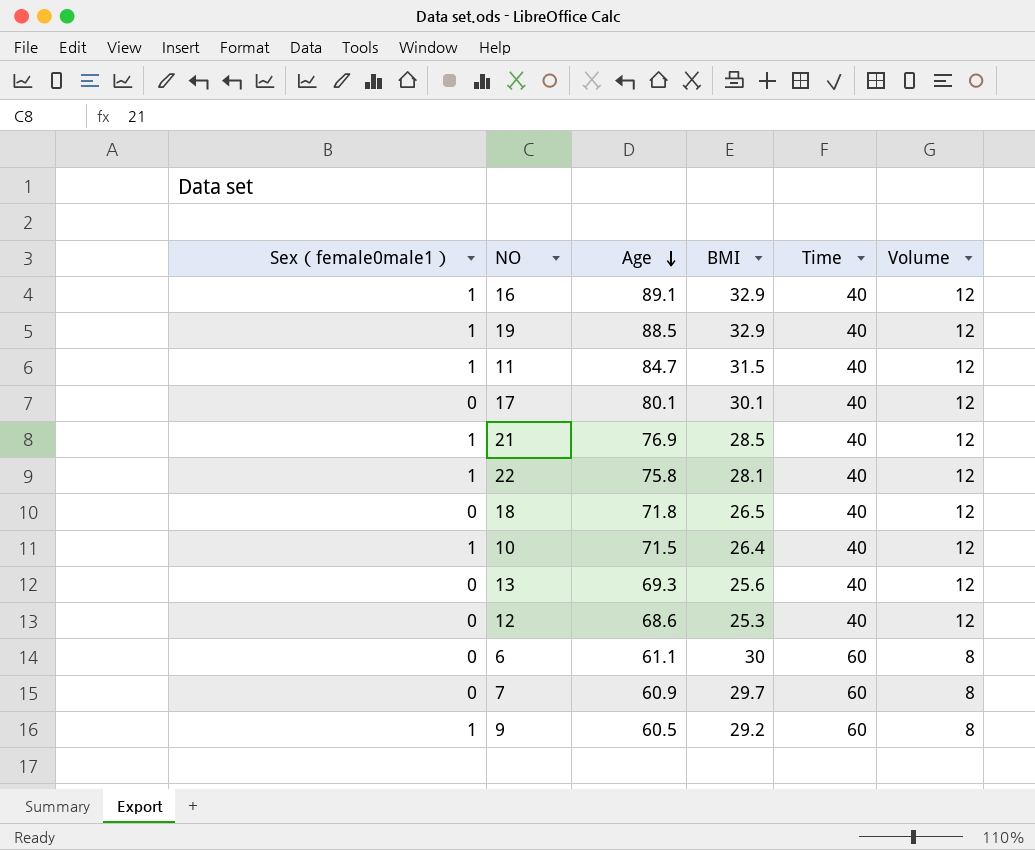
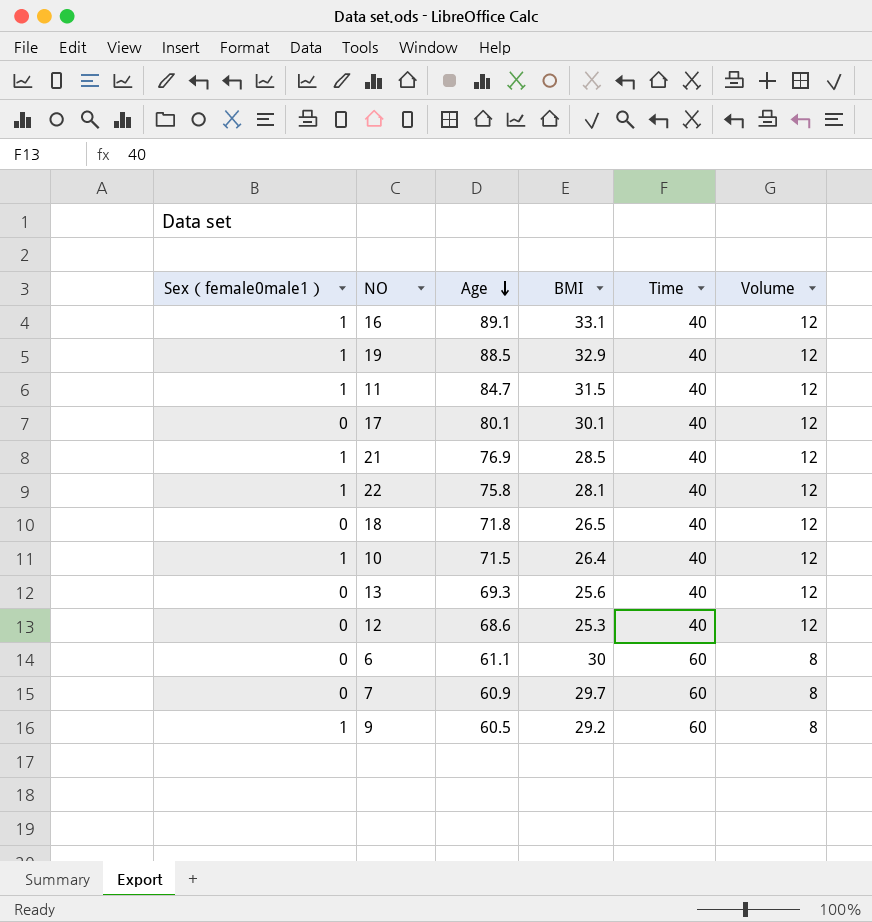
16 | BMI: 32.9 -> 33.1

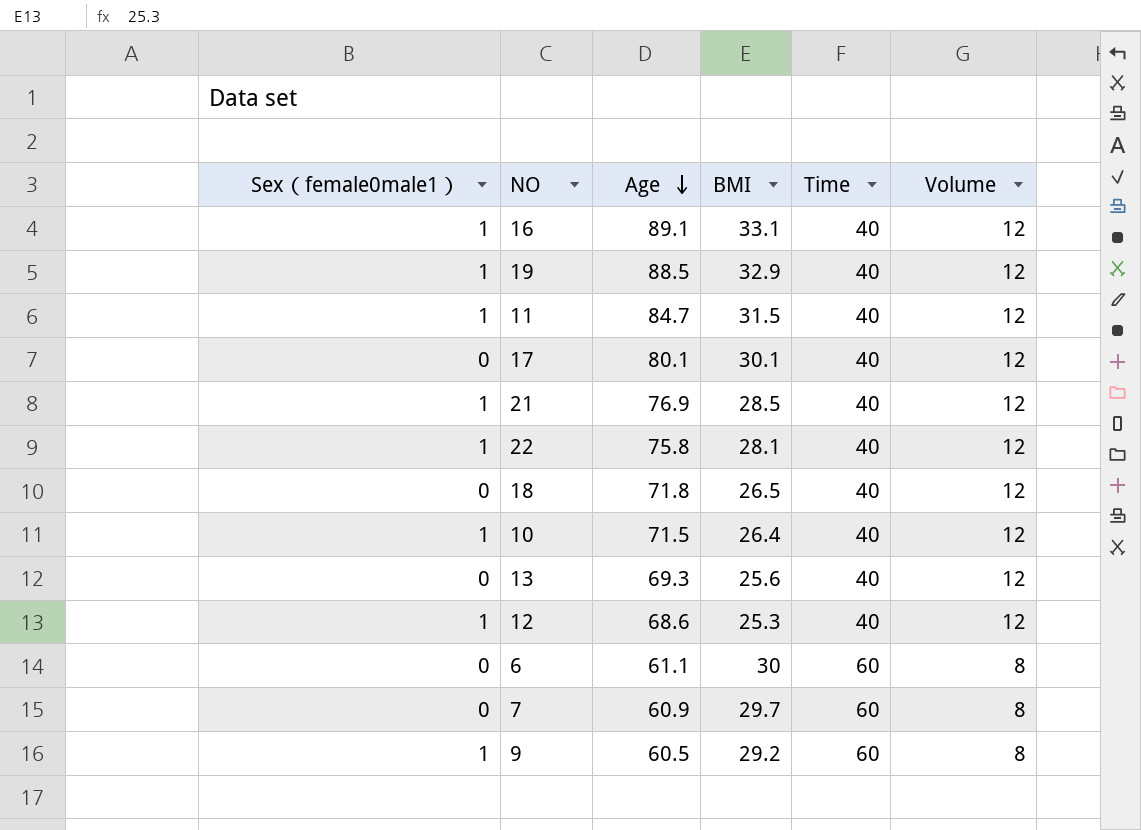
12 | Sex（female0male1）: 0 -> 1

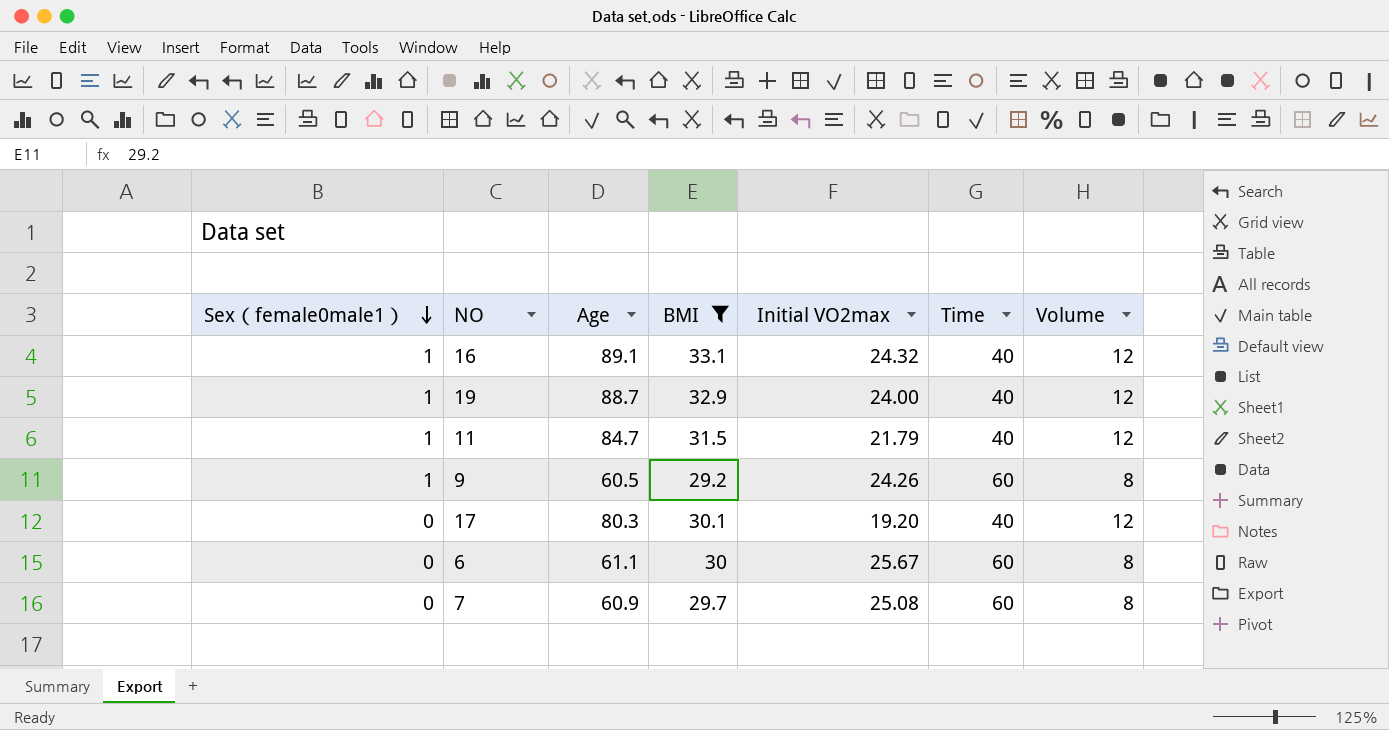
filter: none -> BMI >= 29.2
row order: Age descending -> Sex（female0male1） descending
column Initial VO2max | position: none -> 5
19 | Age: 88.5 -> 88.7
17 | Age: 80.1 -> 80.3

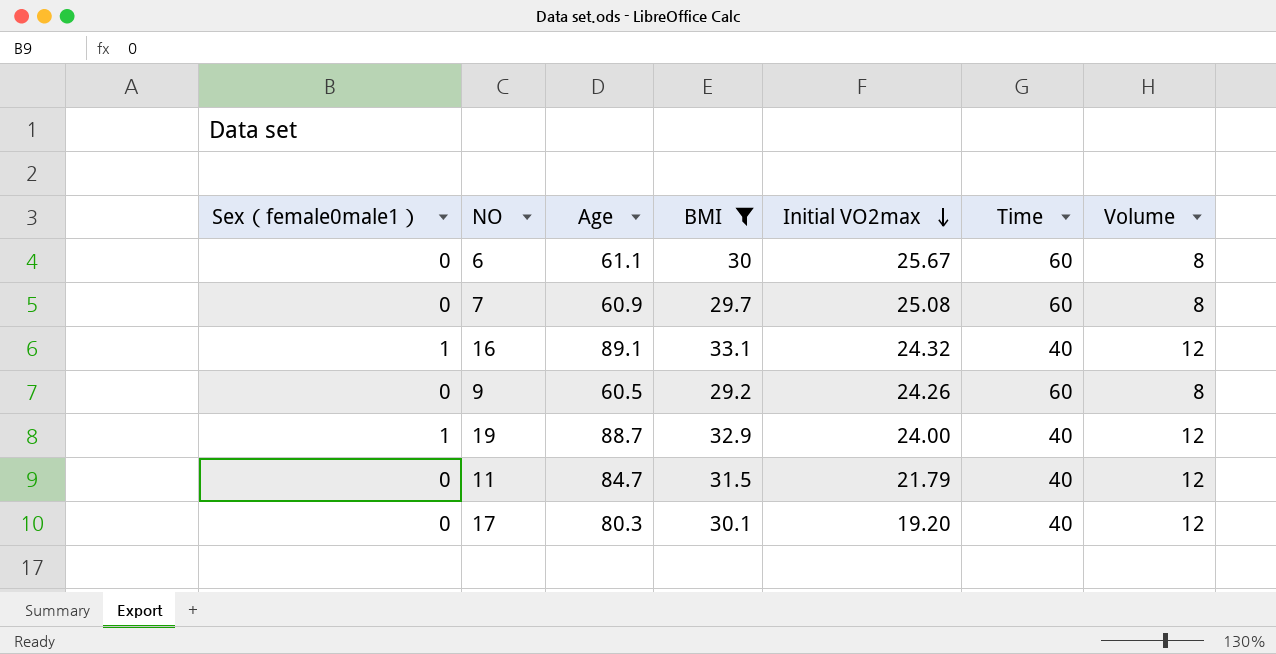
row order: Sex（female0male1） descending -> Initial VO2max descending
9 | Sex（female0male1）: 1 -> 0
11 | Sex（female0male1）: 1 -> 0

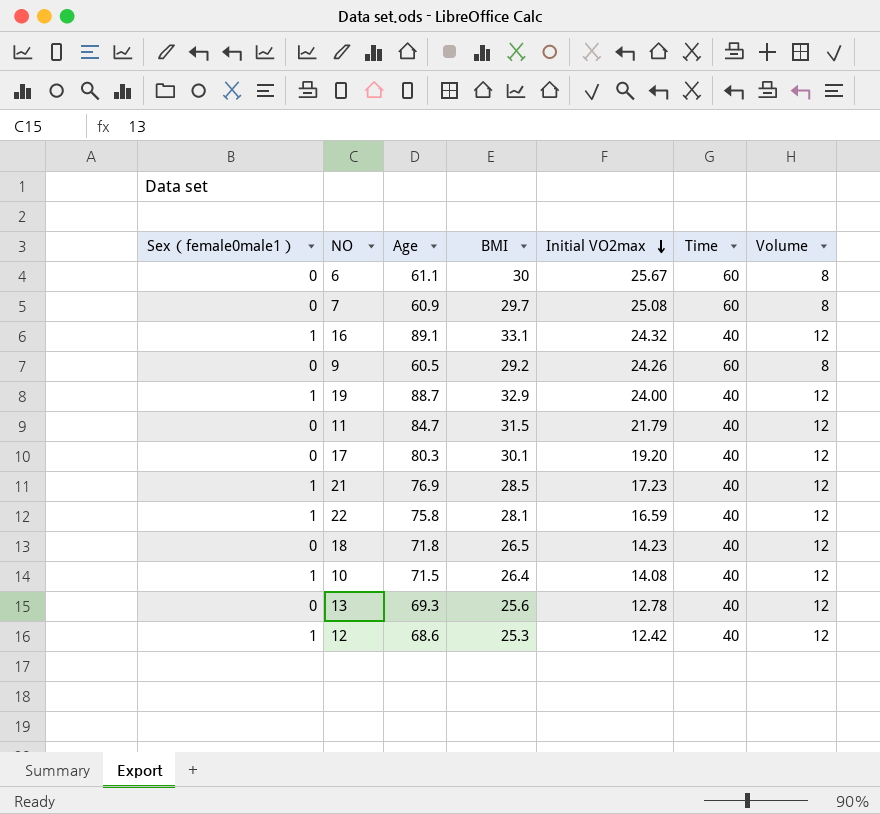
filter: BMI >= 29.2 -> none

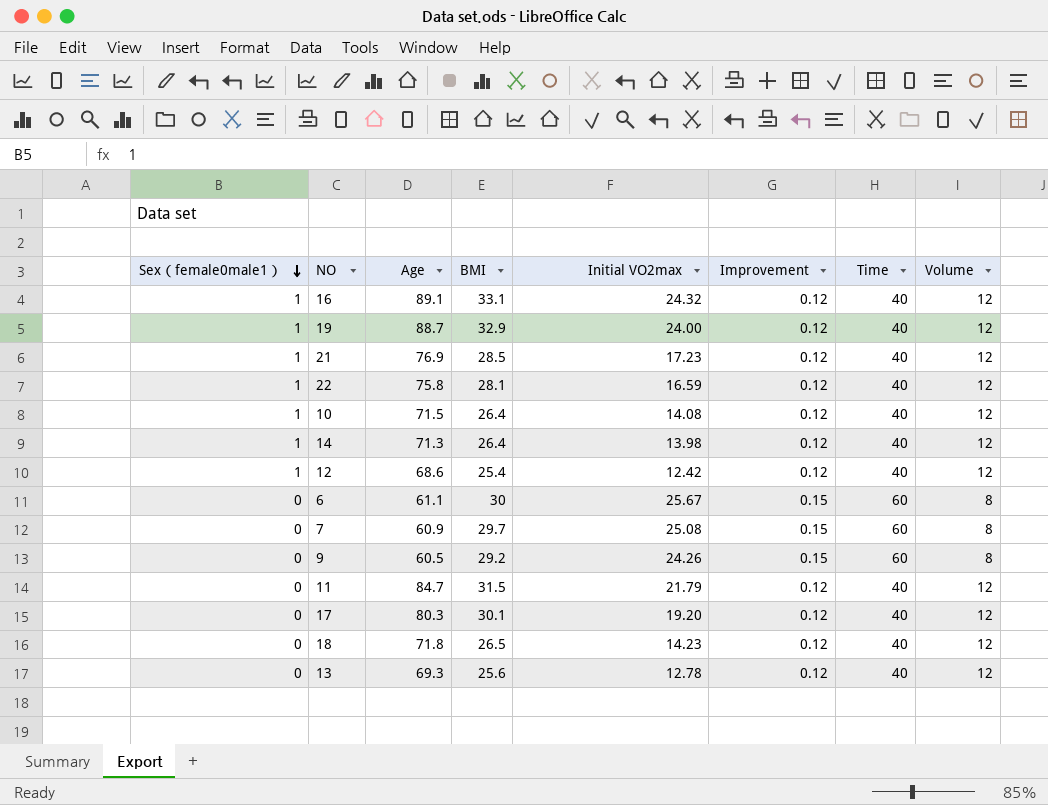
row order: Initial VO2max descending -> Sex（female0male1） descending
column Improvement | position: none -> 6
row 14: none -> 1 | 71.3 | 26.4 | 13.98 | 0.12 | 40 | 12
12 | BMI: 25.3 -> 25.4

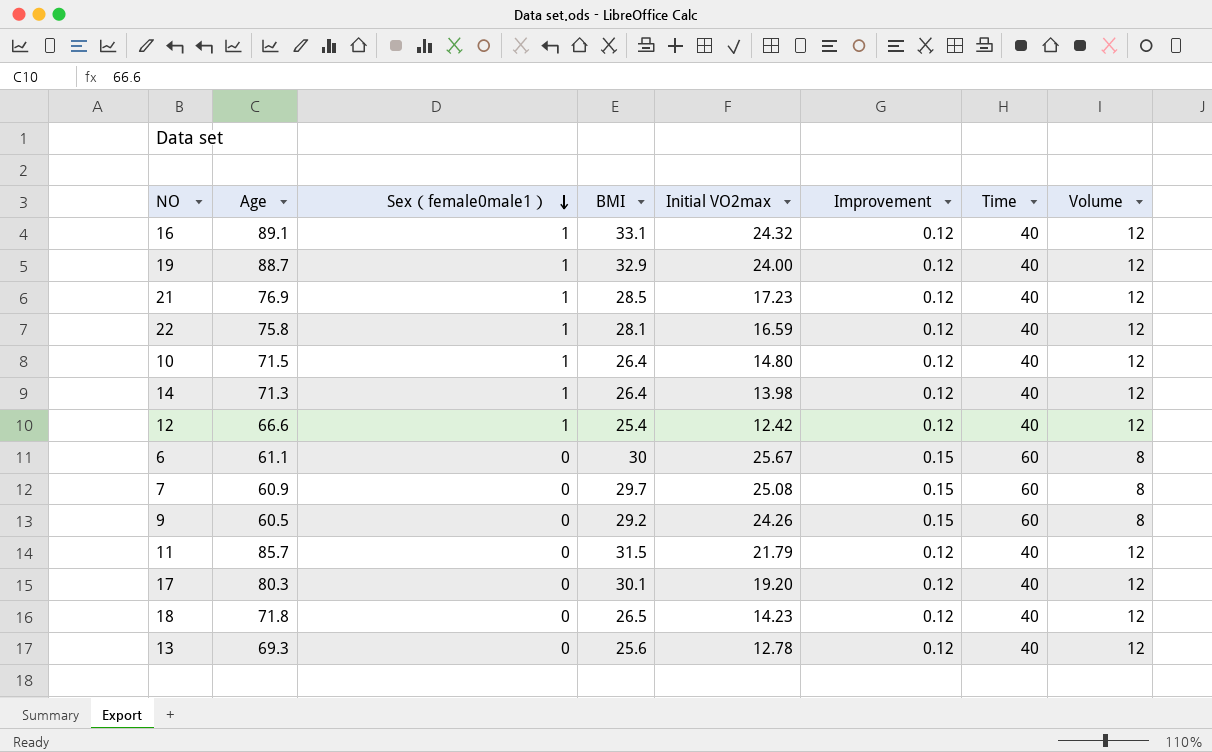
column Sex（female0male1） | position: 1 -> 3
10 | Initial VO2max: 14.08 -> 14.80
12 | Age: 68.6 -> 66.6
11 | Age: 84.7 -> 85.7

